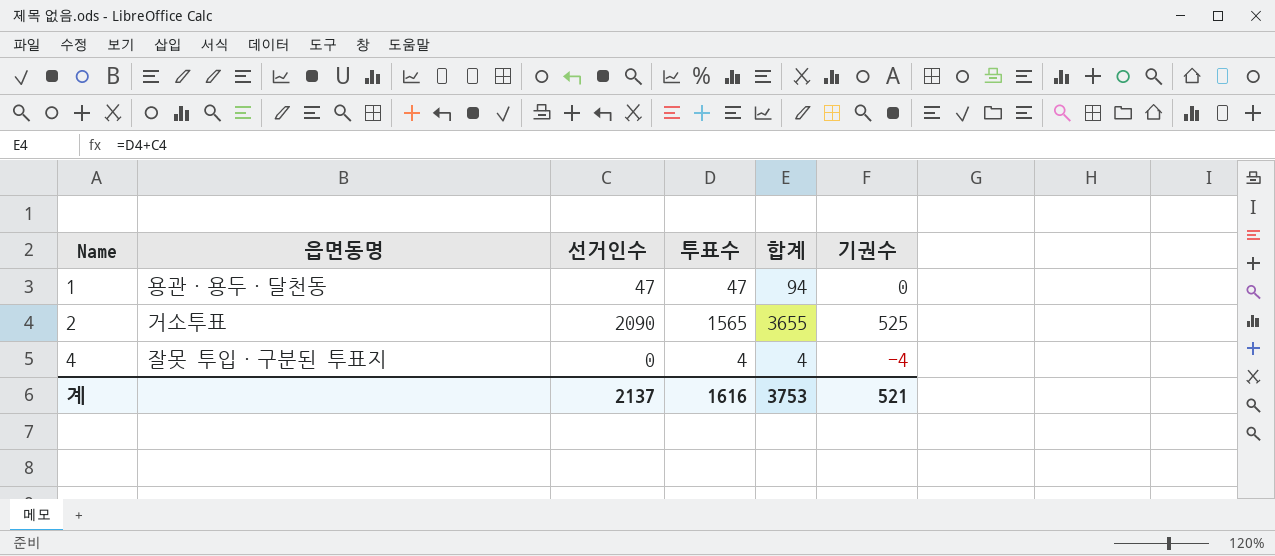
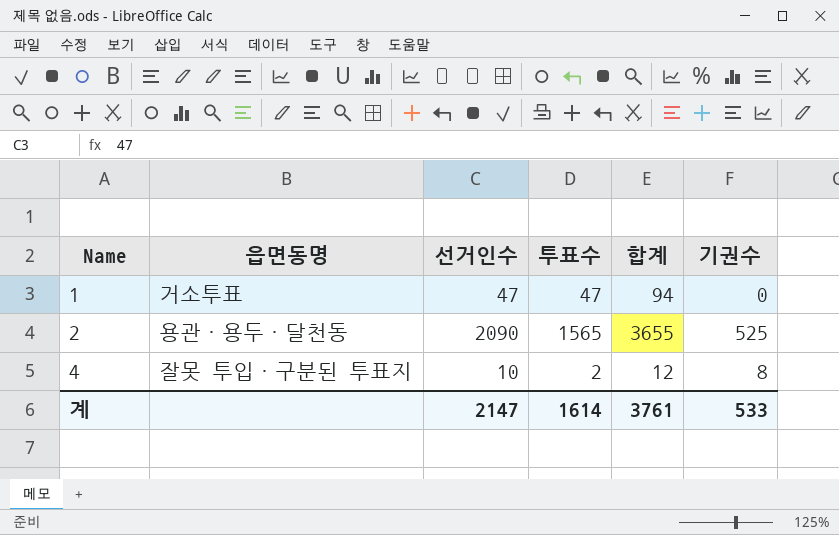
1 | 읍면동명: 용관·용두·달천동 -> 거소투표
2 | 읍면동명: 거소투표 -> 용관·용두·달천동
4 | 선거인수: 0 -> 10
4 | 투표수: 4 -> 2
4 | 합계: 4 -> 12
4 | 기권수: -4 -> 8
계 | 선거인수: 2137 -> 2147
계 | 투표수: 1616 -> 1614
계 | 합계: 3753 -> 3761
계 | 기권수: 521 -> 533

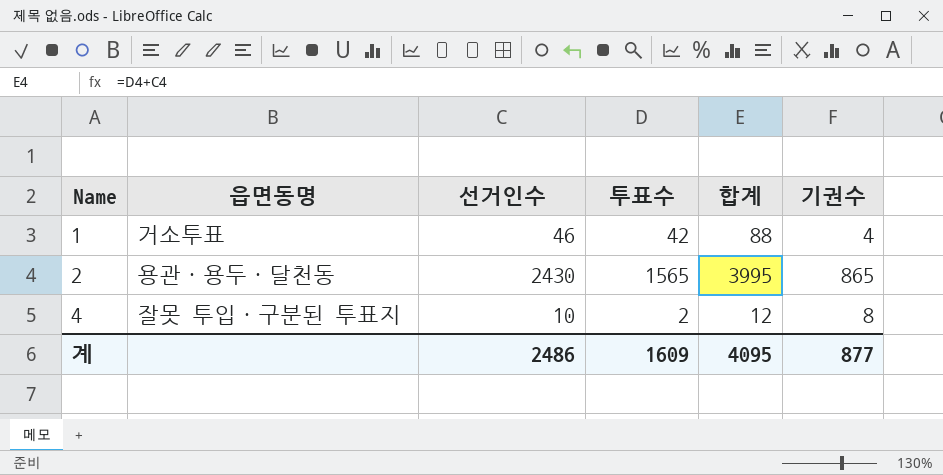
1 | 선거인수: 47 -> 46
1 | 투표수: 47 -> 42
1 | 합계: 94 -> 88
1 | 기권수: 0 -> 4
2 | 선거인수: 2090 -> 2430
2 | 합계: 3655 -> 3995
2 | 기권수: 525 -> 865
계 | 선거인수: 2147 -> 2486
계 | 투표수: 1614 -> 1609
계 | 합계: 3761 -> 4095
계 | 기권수: 533 -> 877

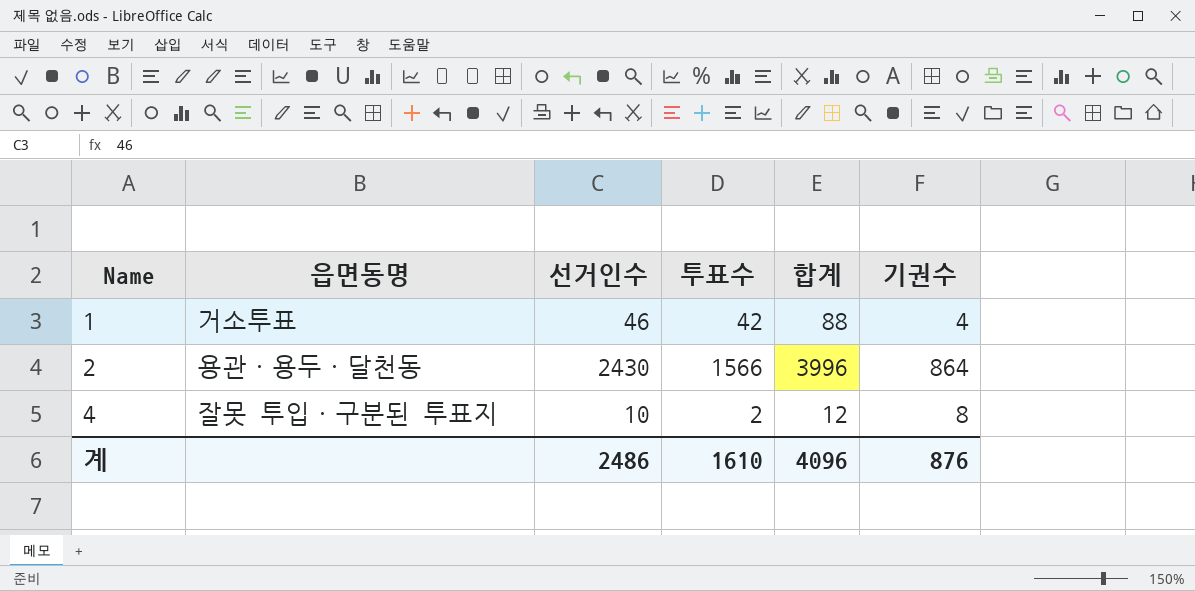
2 | 투표수: 1565 -> 1566
2 | 합계: 3995 -> 3996
2 | 기권수: 865 -> 864
계 | 투표수: 1609 -> 1610
계 | 합계: 4095 -> 4096
계 | 기권수: 877 -> 876

